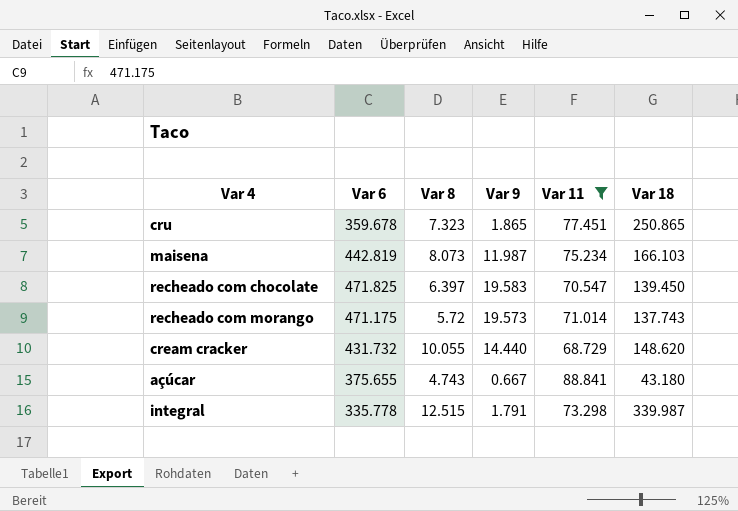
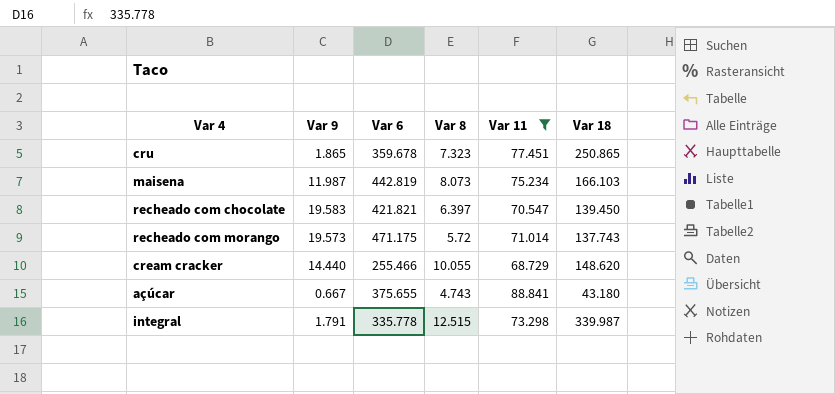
column Var 9 | position: 4 -> 2
recheado com chocolate | Var 6: 471.825 -> 421.821
cream cracker | Var 6: 431.732 -> 255.466

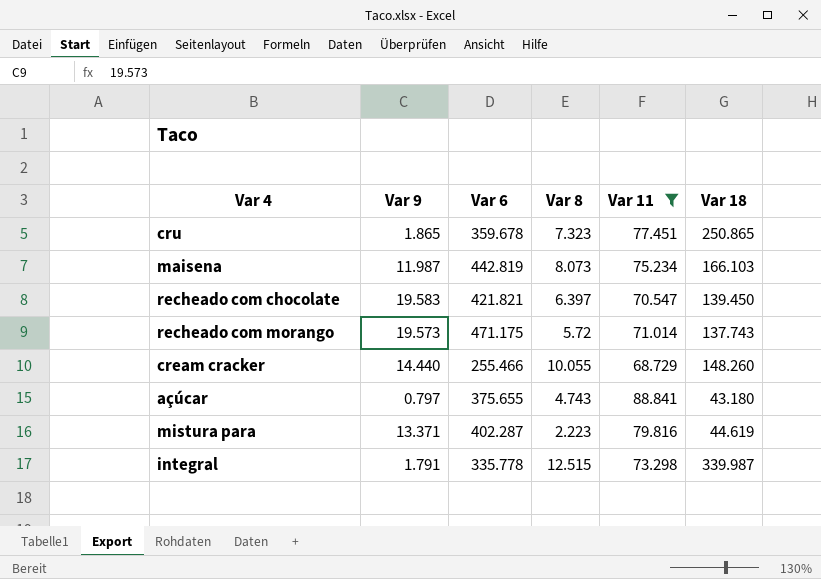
cream cracker | Var 18: 148.620 -> 148.260
açúcar | Var 9: 0.667 -> 0.797
row mistura para: none -> 13.371 | 402.287 | 2.223 | 79.816 | 44.619

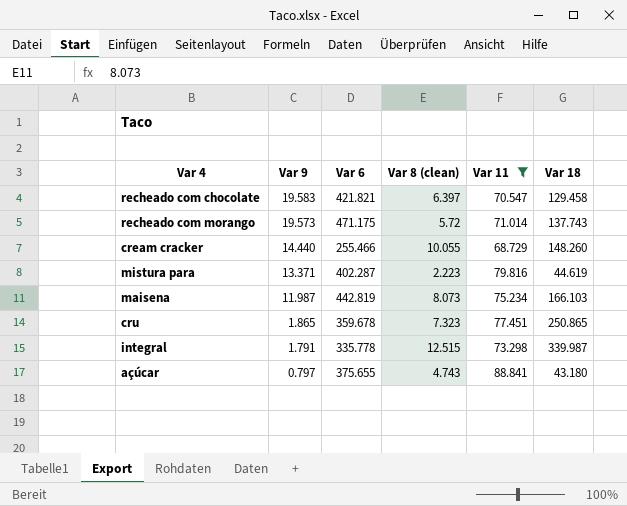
row order: none -> Var 9 descending
column name: Var 8 -> Var 8 (clean)
recheado com chocolate | Var 18: 139.450 -> 129.458

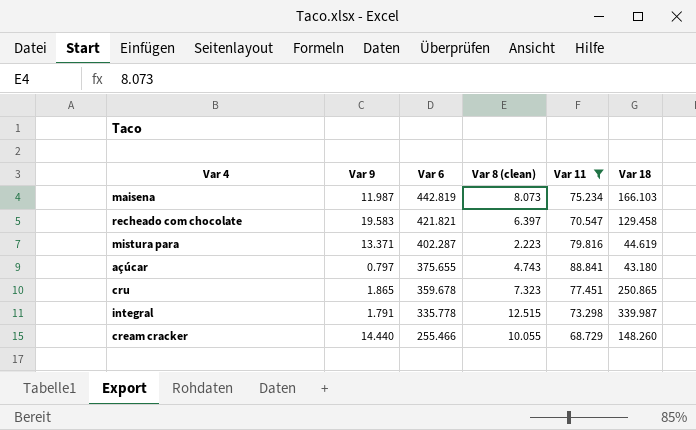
row order: Var 9 descending -> Var 6 descending
row recheado com morango: 19.573 | 471.175 | 5.72 | 71.014 | 137.743 -> none

